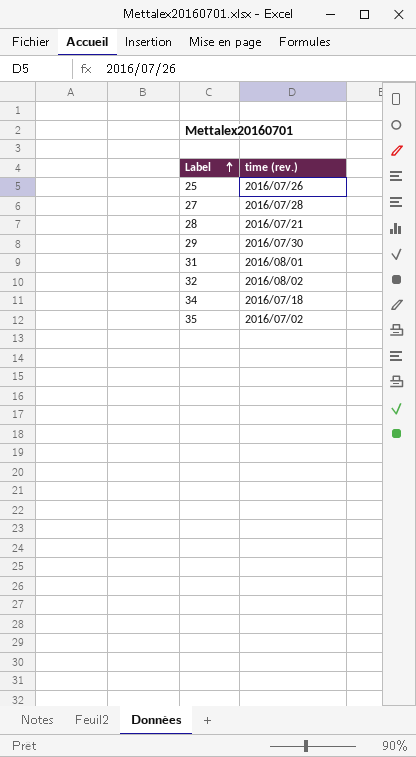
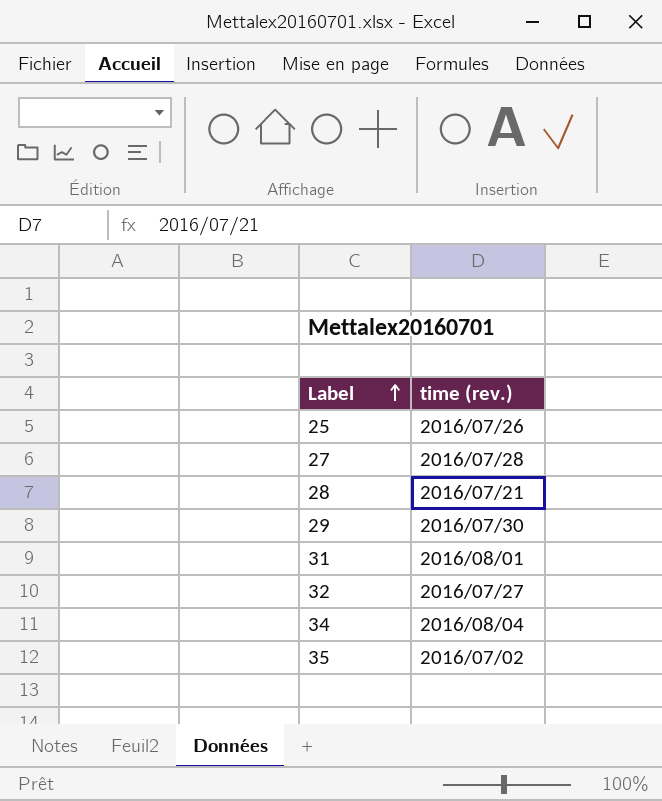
32 | time (rev.): 2016/08/02 -> 2016/07/27
34 | time (rev.): 2016/07/18 -> 2016/08/04

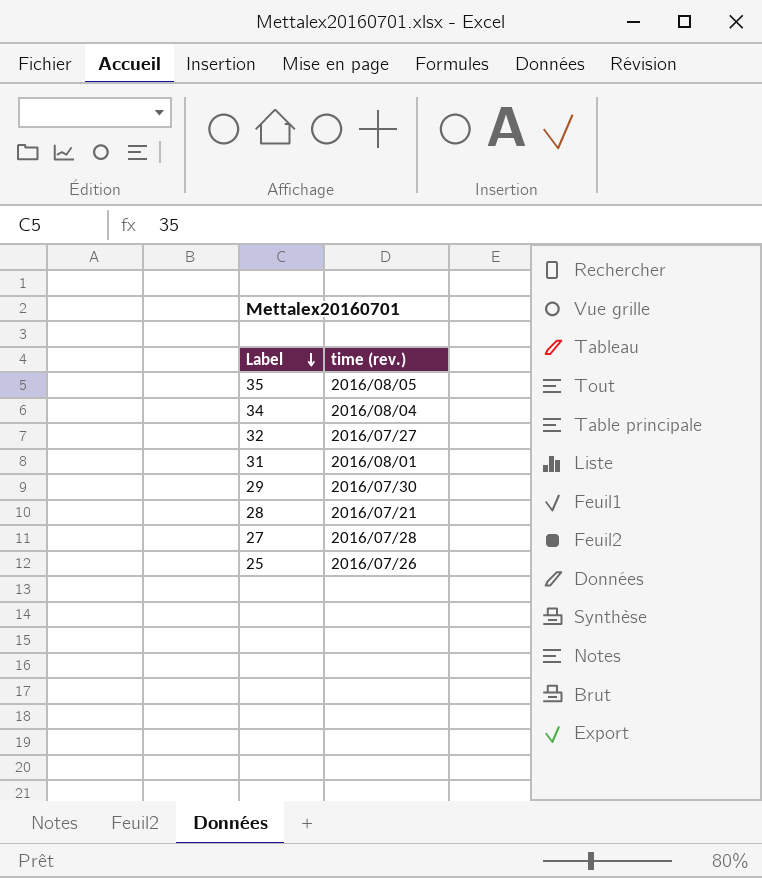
row order: Label ascending -> Label descending
35 | time (rev.): 2016/07/02 -> 2016/08/05

